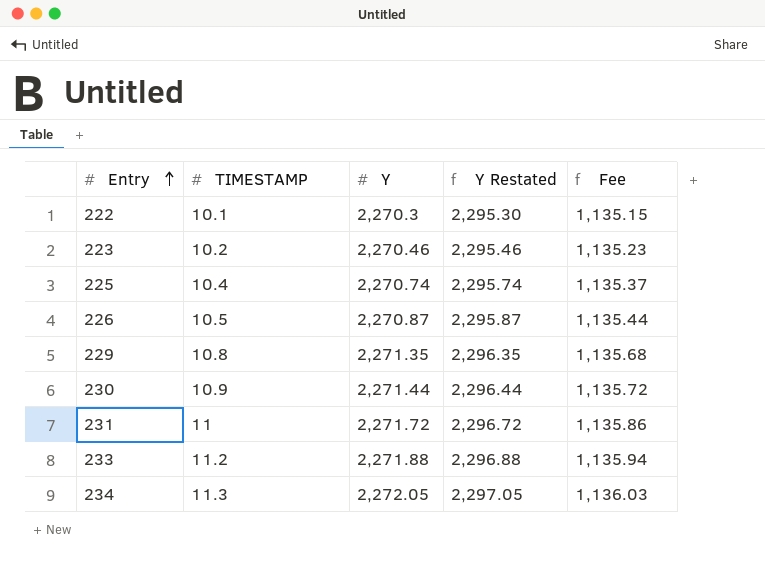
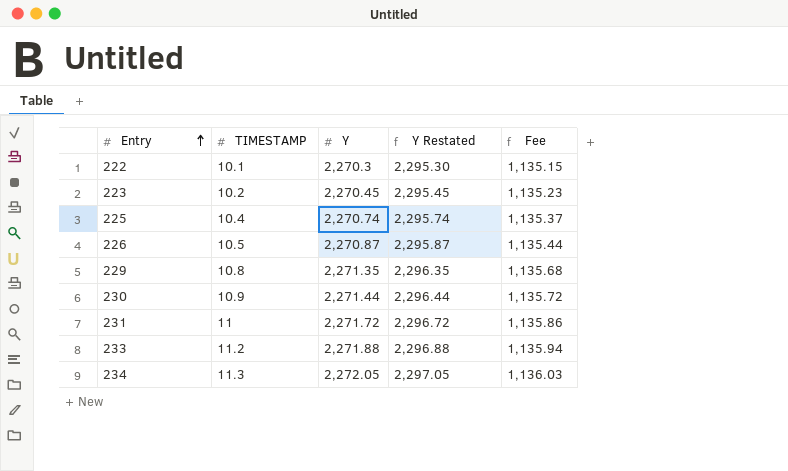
223 | Y: 2,270.46 -> 2,270.45
223 | Y Restated: 2,295.46 -> 2,295.45

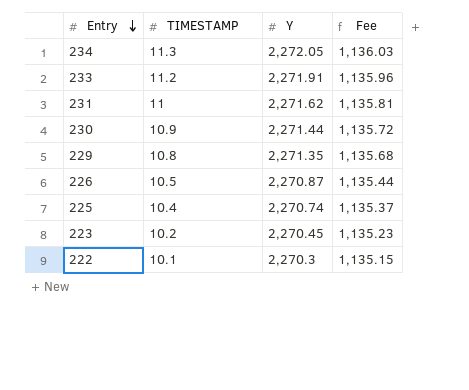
row order: Entry ascending -> Entry descending
column Y Restated | formula: [Y] + 25 -> none
233 | Y: 2,271.88 -> 2,271.91
233 | Fee: 1,135.94 -> 1,135.96
231 | Y: 2,271.72 -> 2,271.62
231 | Fee: 1,135.86 -> 1,135.81

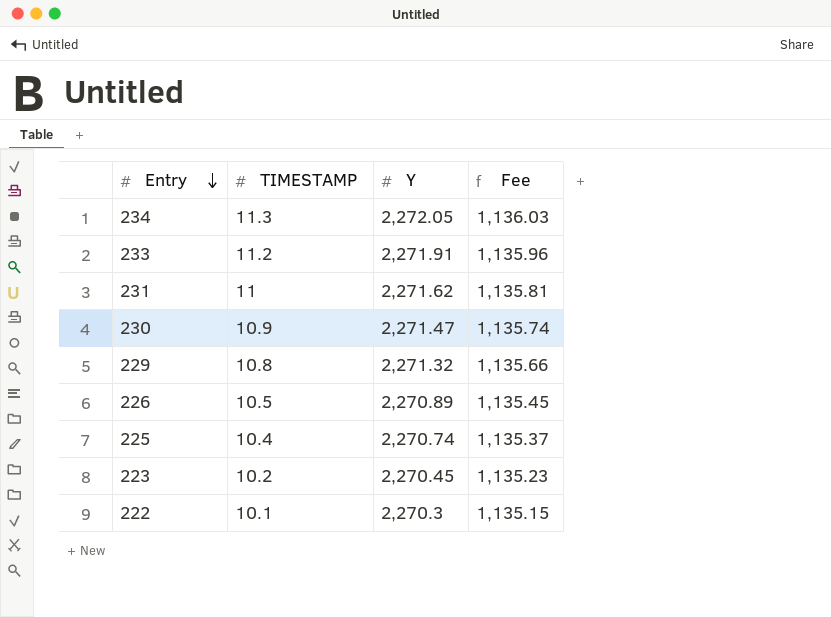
230 | Y: 2,271.44 -> 2,271.47
230 | Fee: 1,135.72 -> 1,135.74
229 | Y: 2,271.35 -> 2,271.32
229 | Fee: 1,135.68 -> 1,135.66
226 | Y: 2,270.87 -> 2,270.89
226 | Fee: 1,135.44 -> 1,135.45

